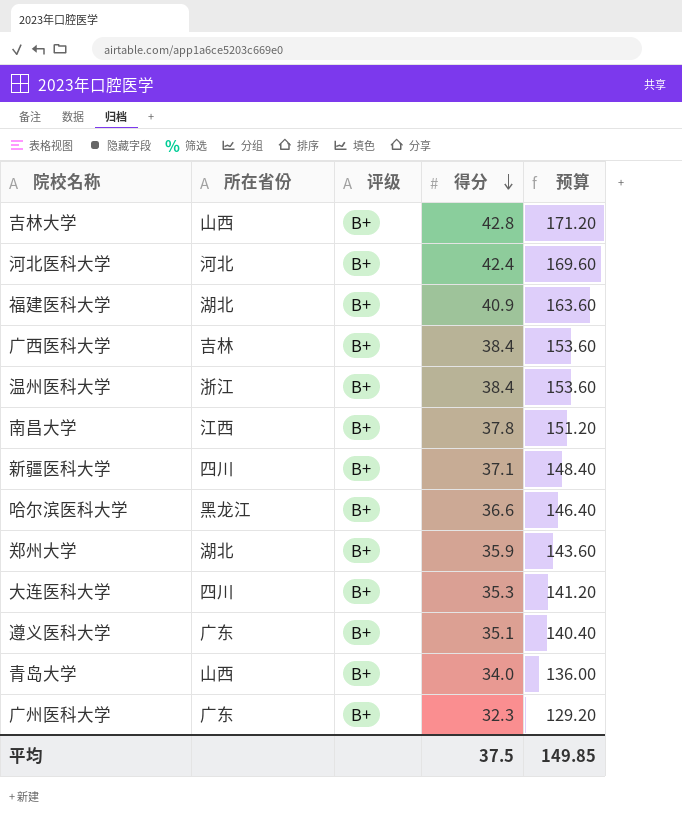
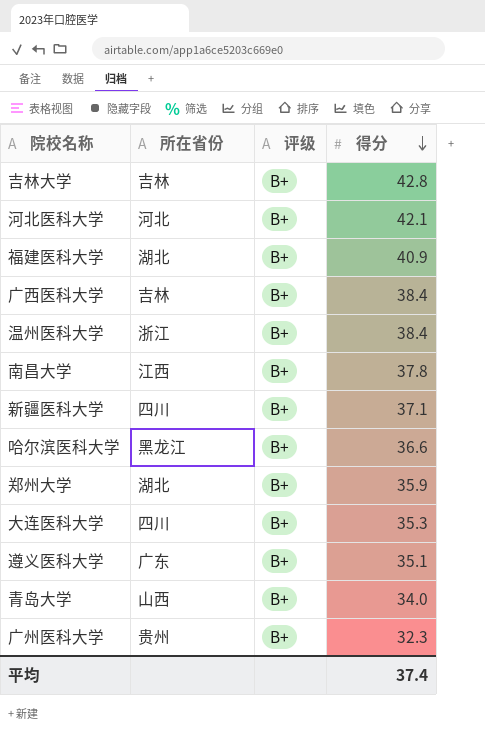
column 预算 | formula: [得分] * 4 -> none
吉林大学 | 所在省份: 山西 -> 吉林
河北医科大学 | 得分: 42.4 -> 42.1
广州医科大学 | 所在省份: 广东 -> 贵州
平均 | 得分: 37.5 -> 37.4

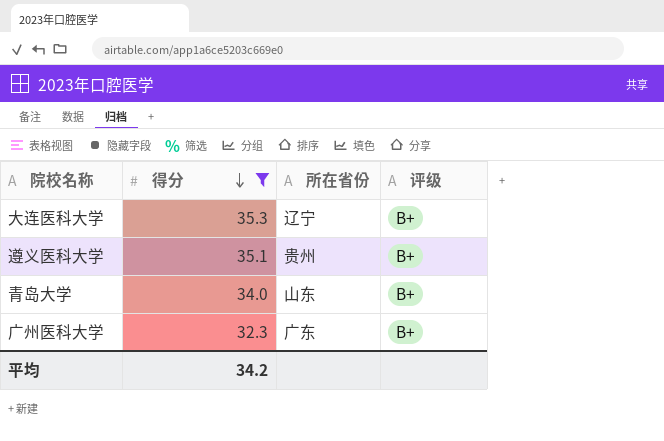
filter: none -> 得分 <= 35.3
column 得分 | position: 4 -> 2
大连医科大学 | 所在省份: 四川 -> 辽宁
遵义医科大学 | 所在省份: 广东 -> 贵州
青岛大学 | 所在省份: 山西 -> 山东
广州医科大学 | 所在省份: 贵州 -> 广东
平均 | 得分: 37.4 -> 34.2

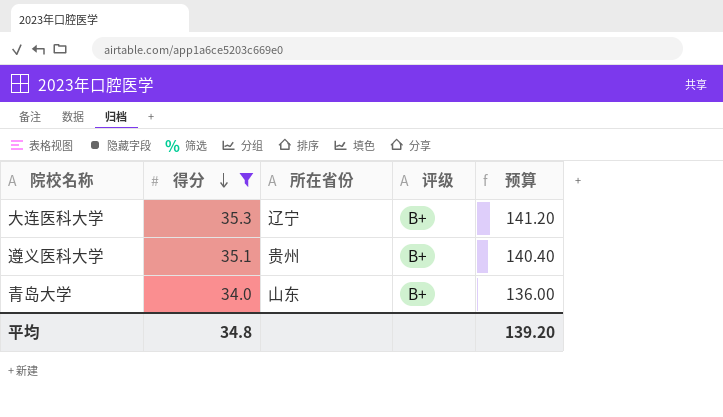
column 预算 | formula: none -> [得分] * 4
row 广州医科大学: 32.3 | 广东 | B+ -> none
平均 | 得分: 34.2 -> 34.8

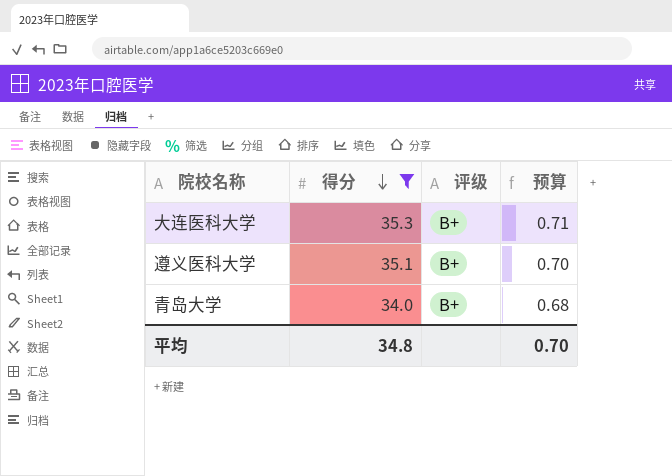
column 所在省份 | position: 3 -> none
column 预算 | formula: [得分] * 4 -> [得分] * 0.02
平均 | 预算: 139.20 -> 0.70

